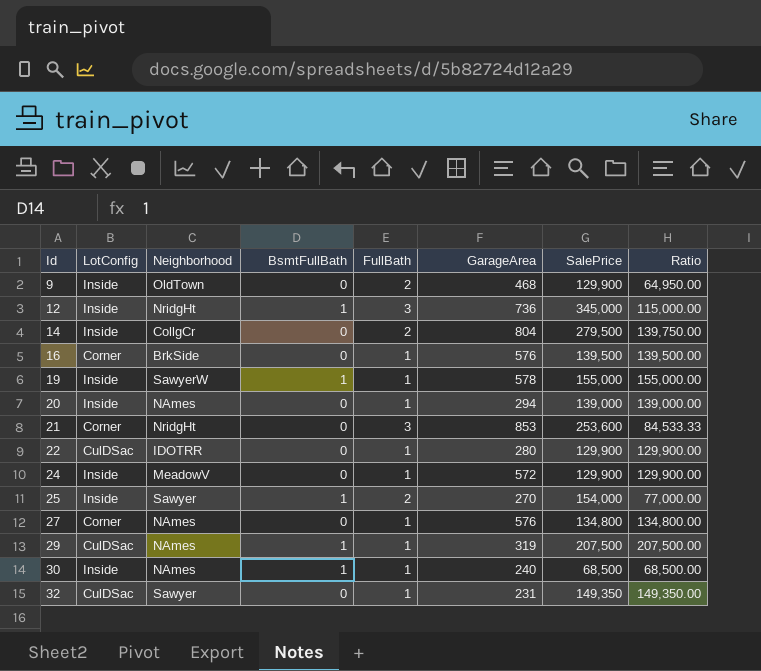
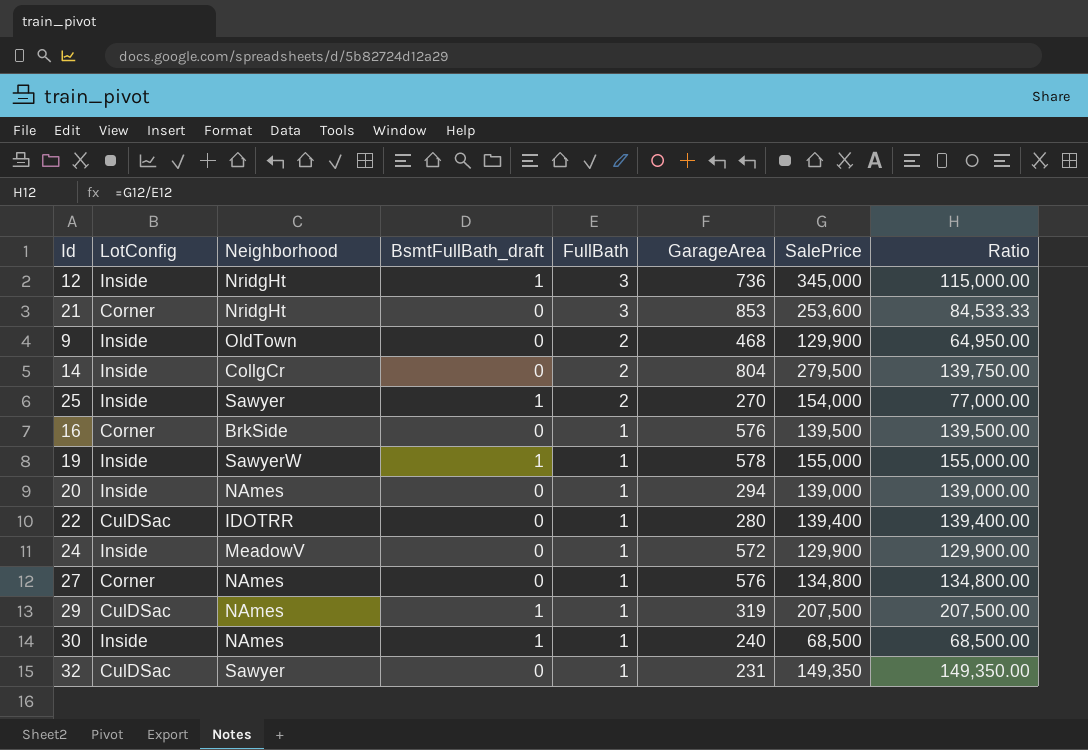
row order: Id ascending -> FullBath descending
column name: BsmtFullBath -> BsmtFullBath_draft
22 | SalePrice: 129,900 -> 139,400
22 | Ratio: 129,900.00 -> 139,400.00

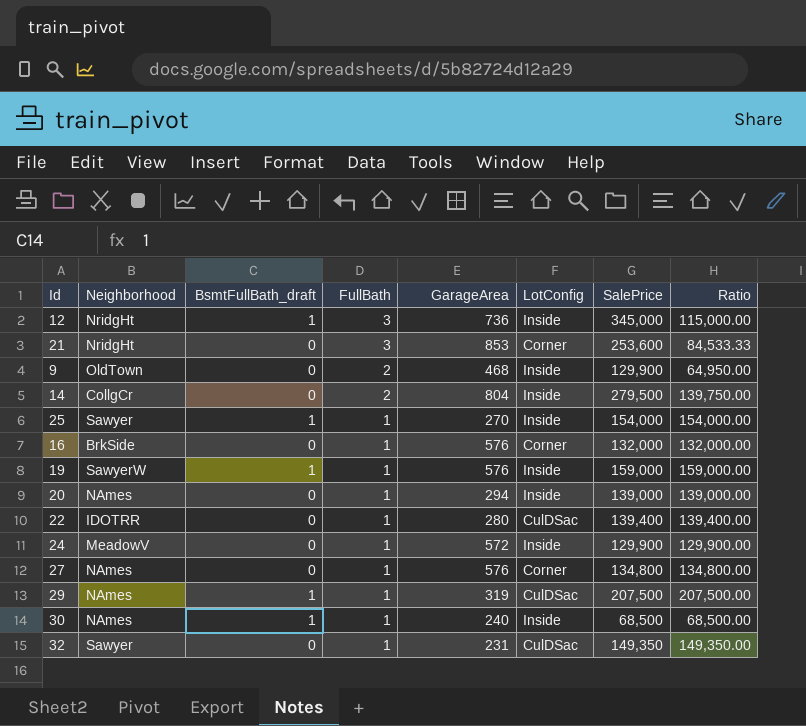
column LotConfig | position: 2 -> 6
25 | FullBath: 2 -> 1
25 | Ratio: 77,000.00 -> 154,000.00
16 | SalePrice: 139,500 -> 132,000
16 | Ratio: 139,500.00 -> 132,000.00
19 | GarageArea: 578 -> 576
19 | SalePrice: 155,000 -> 159,000
19 | Ratio: 155,000.00 -> 159,000.00

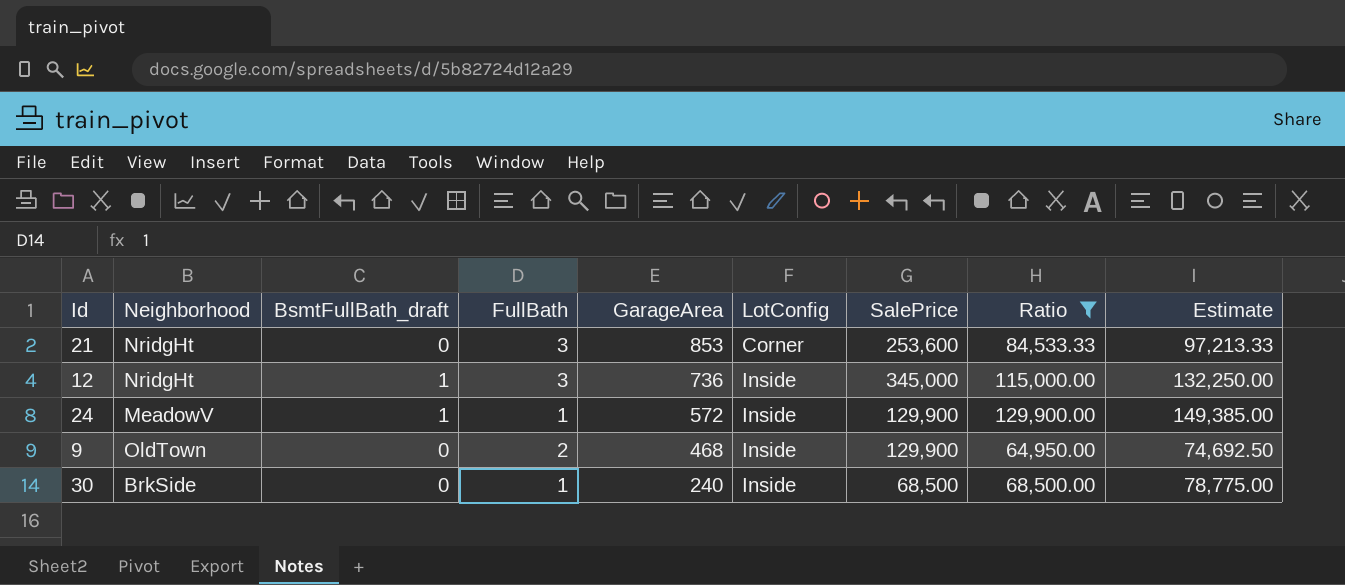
filter: none -> Ratio <= 129,900.00
row order: FullBath descending -> GarageArea descending
column Estimate | formula: none -> [Ratio] * 1.15
24 | BsmtFullBath_draft: 0 -> 1
30 | Neighborhood: NAmes -> BrkSide
30 | BsmtFullBath_draft: 1 -> 0

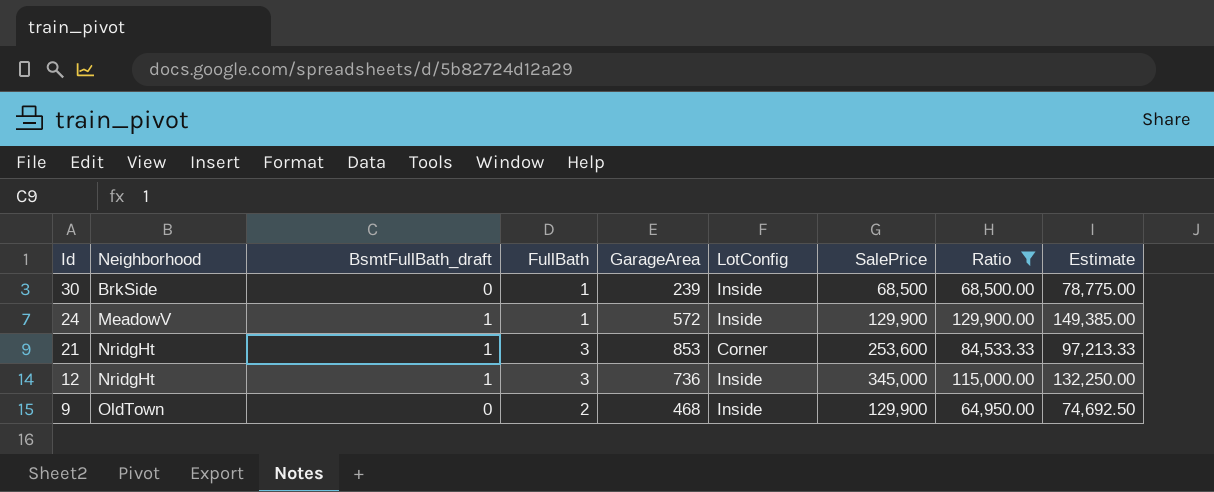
row order: GarageArea descending -> Id descending
30 | GarageArea: 240 -> 239
21 | BsmtFullBath_draft: 0 -> 1

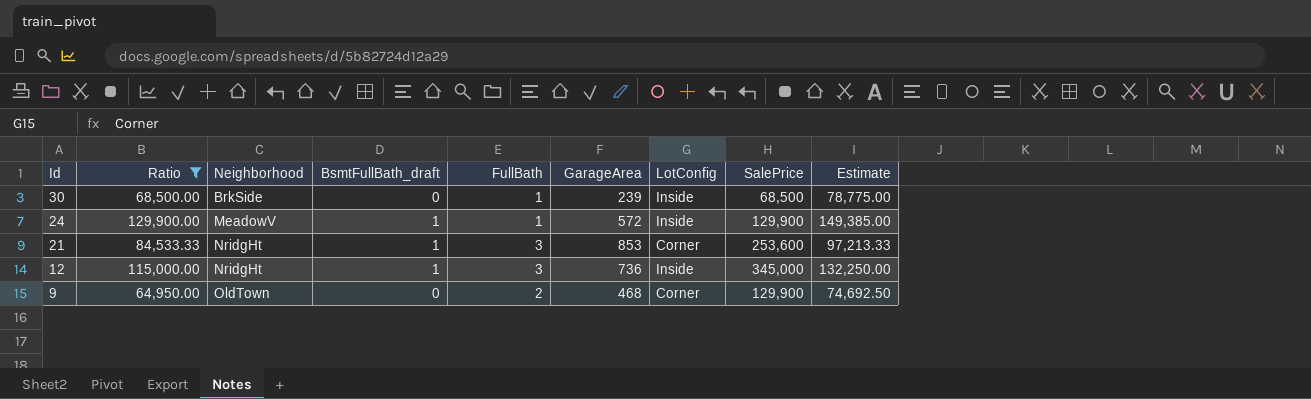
column Ratio | position: 8 -> 2
9 | LotConfig: Inside -> Corner

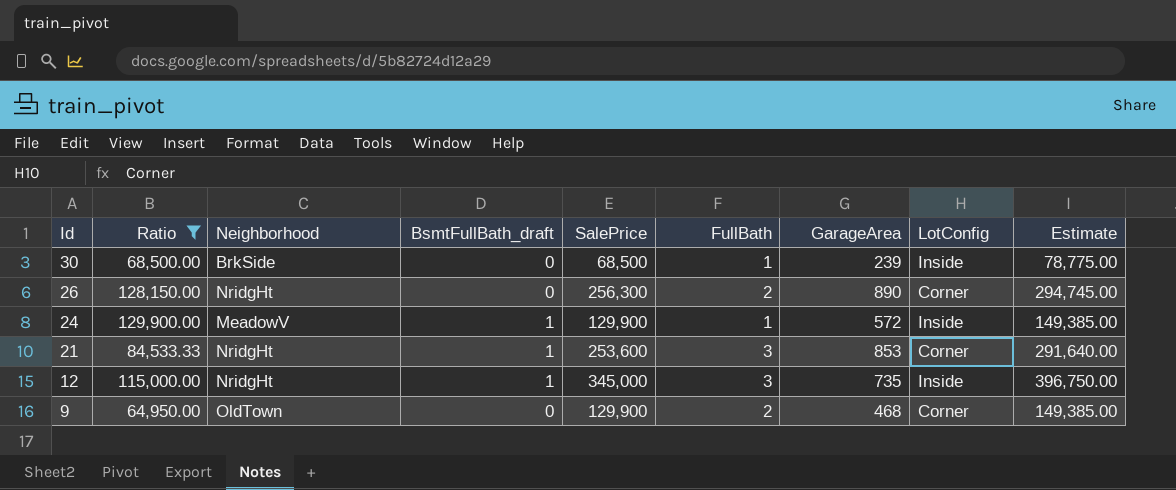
column SalePrice | position: 8 -> 5
column Estimate | formula: [Ratio] * 1.15 -> [SalePrice] * 1.15
row 26: none -> 128,150.00 | NridgHt | 0 | 256,300 | 2 | 890 | Corner | 294,745.00
12 | GarageArea: 736 -> 735

